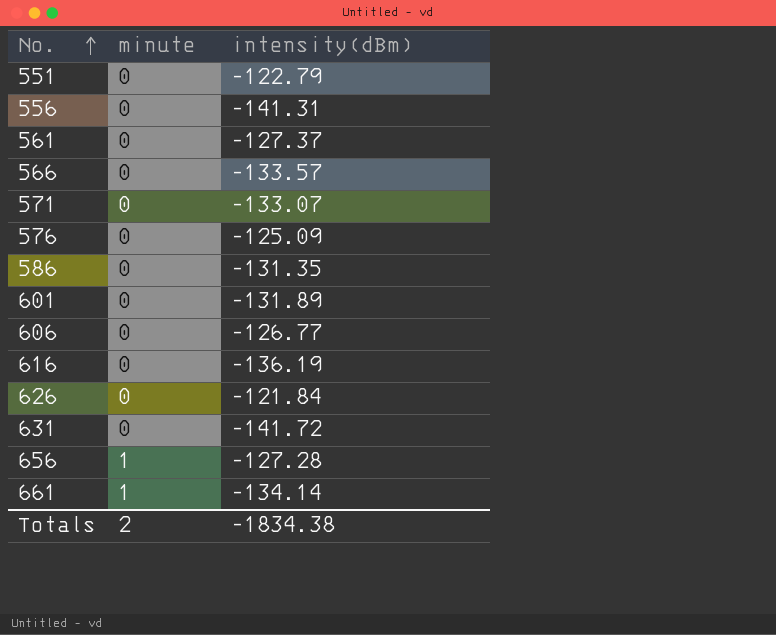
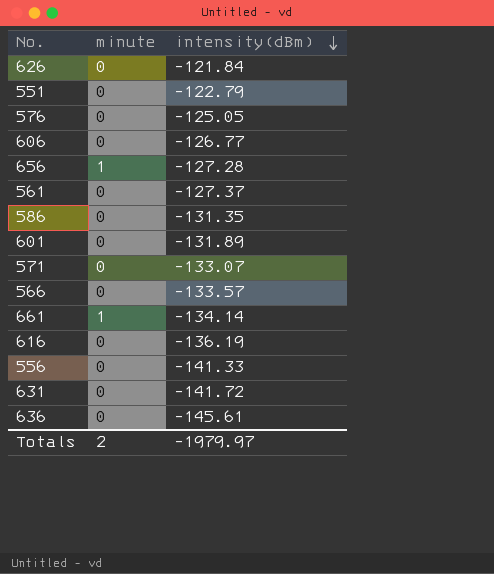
row order: No. ascending -> intensity(dBm) descending
576 | intensity(dBm): -125.09 -> -125.05
556 | intensity(dBm): -141.31 -> -141.33
row 636: none -> 0 | -145.61
Totals | intensity(dBm): -1834.38 -> -1979.97

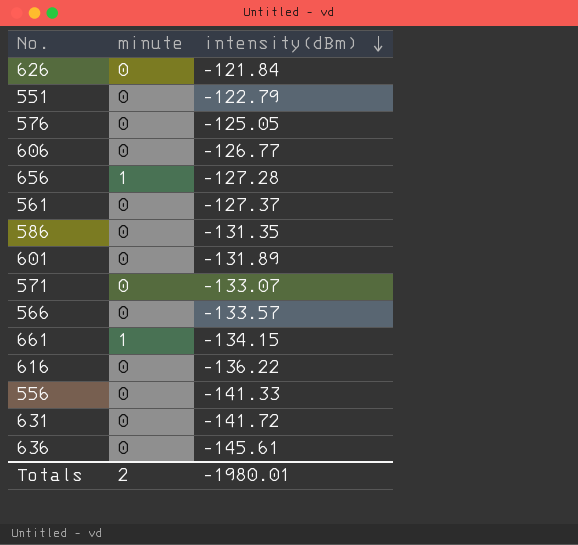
661 | intensity(dBm): -134.14 -> -134.15
616 | intensity(dBm): -136.19 -> -136.22
Totals | intensity(dBm): -1979.97 -> -1980.01

